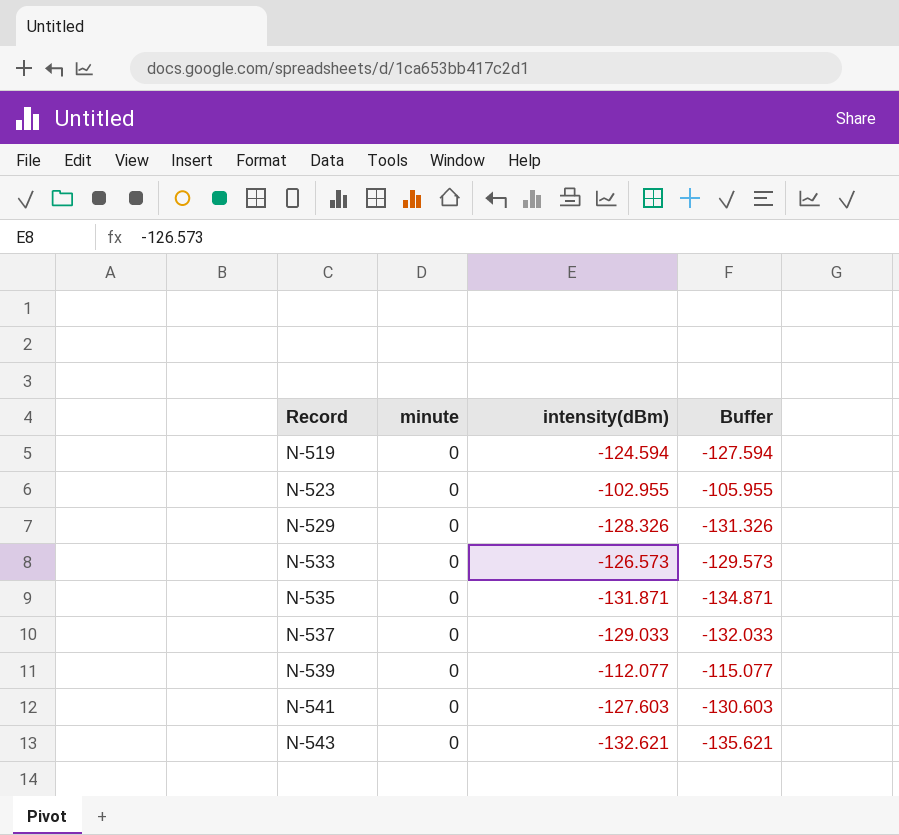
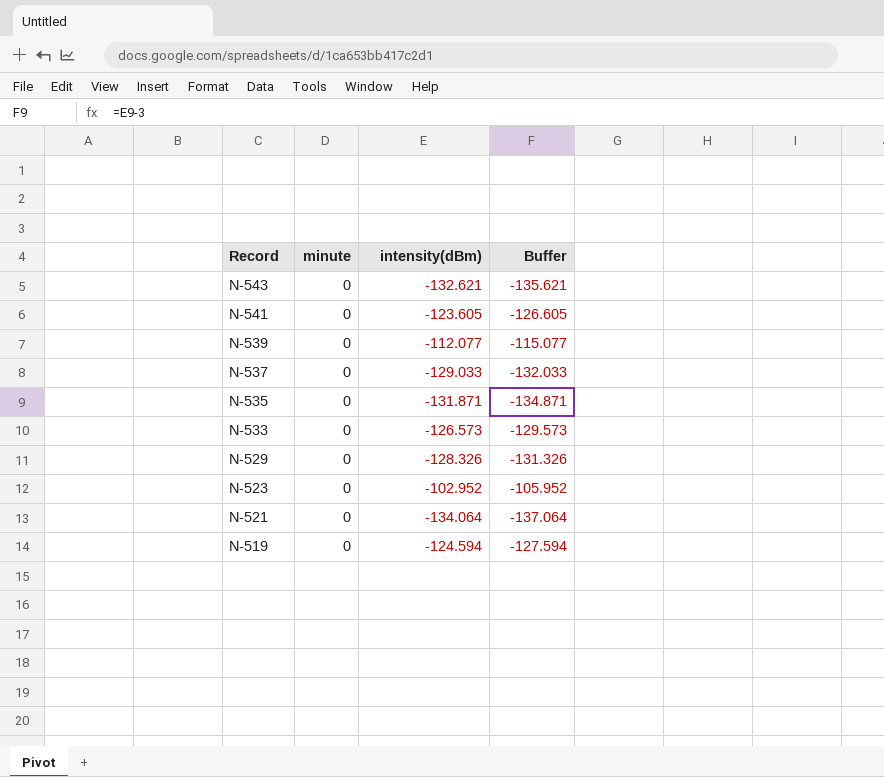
row order: Record ascending -> Record descending
N-541 | intensity(dBm): -127.603 -> -123.605
N-541 | Buffer: -130.603 -> -126.605
N-523 | intensity(dBm): -102.955 -> -102.952
N-523 | Buffer: -105.955 -> -105.952
row N-521: none -> 0 | -134.064 | -137.064

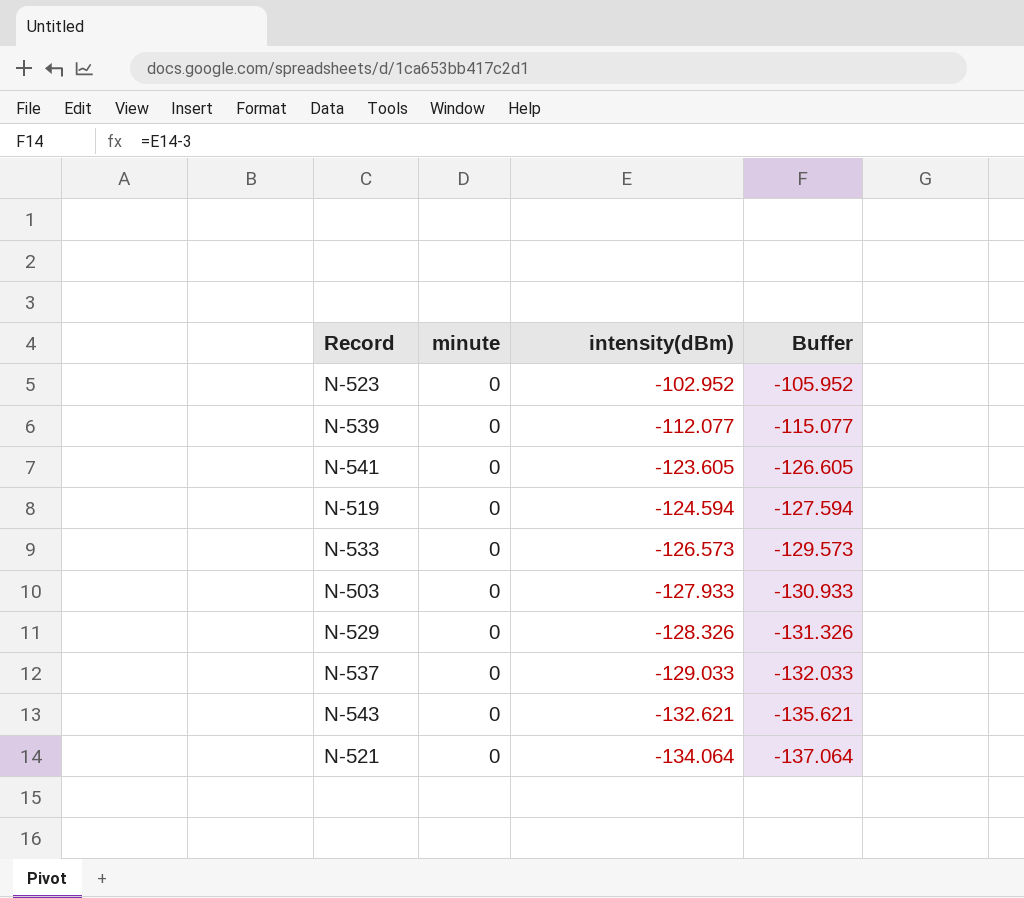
row order: Record descending -> intensity(dBm) descending
row N-535: 0 | -131.871 | -134.871 -> none
row N-503: none -> 0 | -127.933 | -130.933

